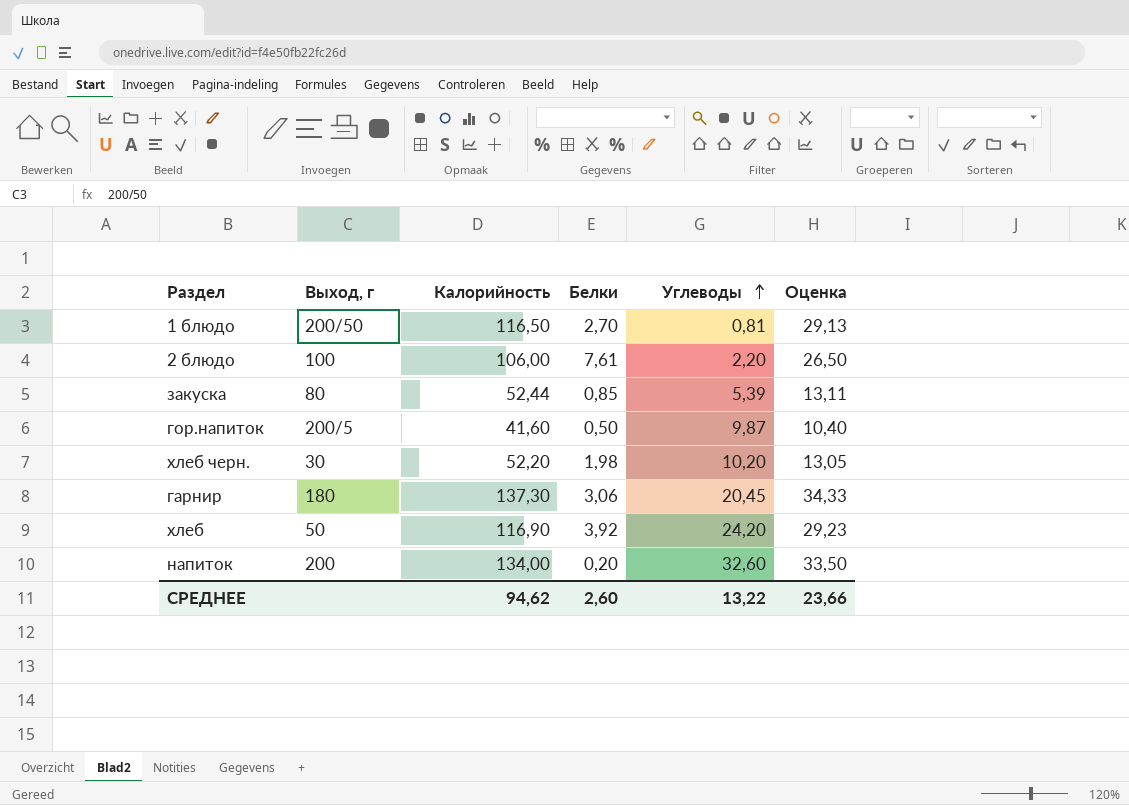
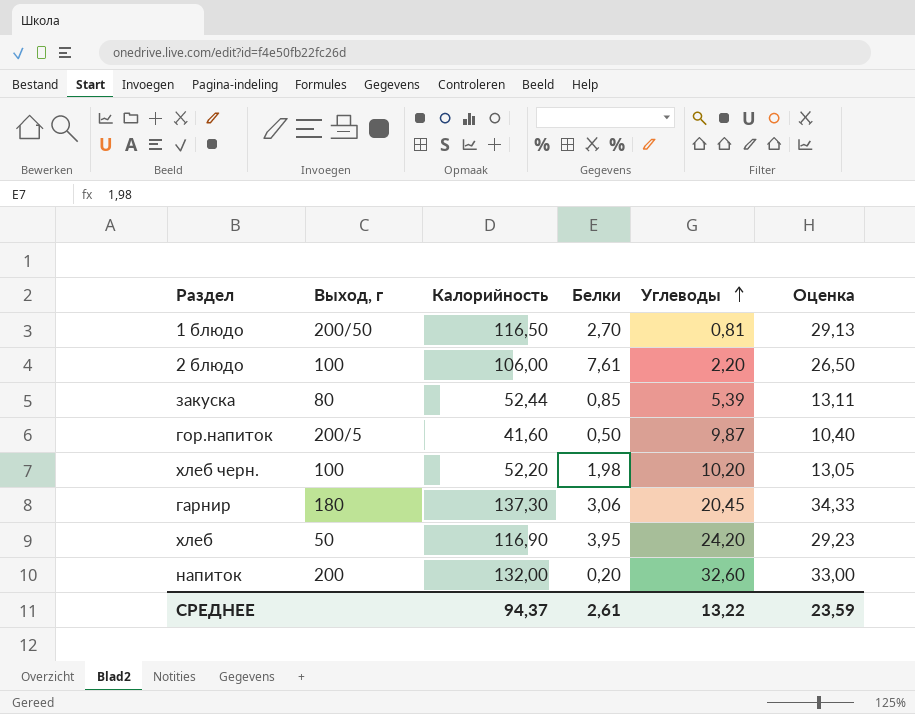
хлеб черн. | Выход, г: 30 -> 100
хлеб | Белки: 3,92 -> 3,95
напиток | Калорийность: 134,00 -> 132,00
напиток | Оценка: 33,50 -> 33,00
СРЕДНЕЕ | Калорийность: 94,62 -> 94,37
СРЕДНЕЕ | Белки: 2,60 -> 2,61
СРЕДНЕЕ | Оценка: 23,66 -> 23,59

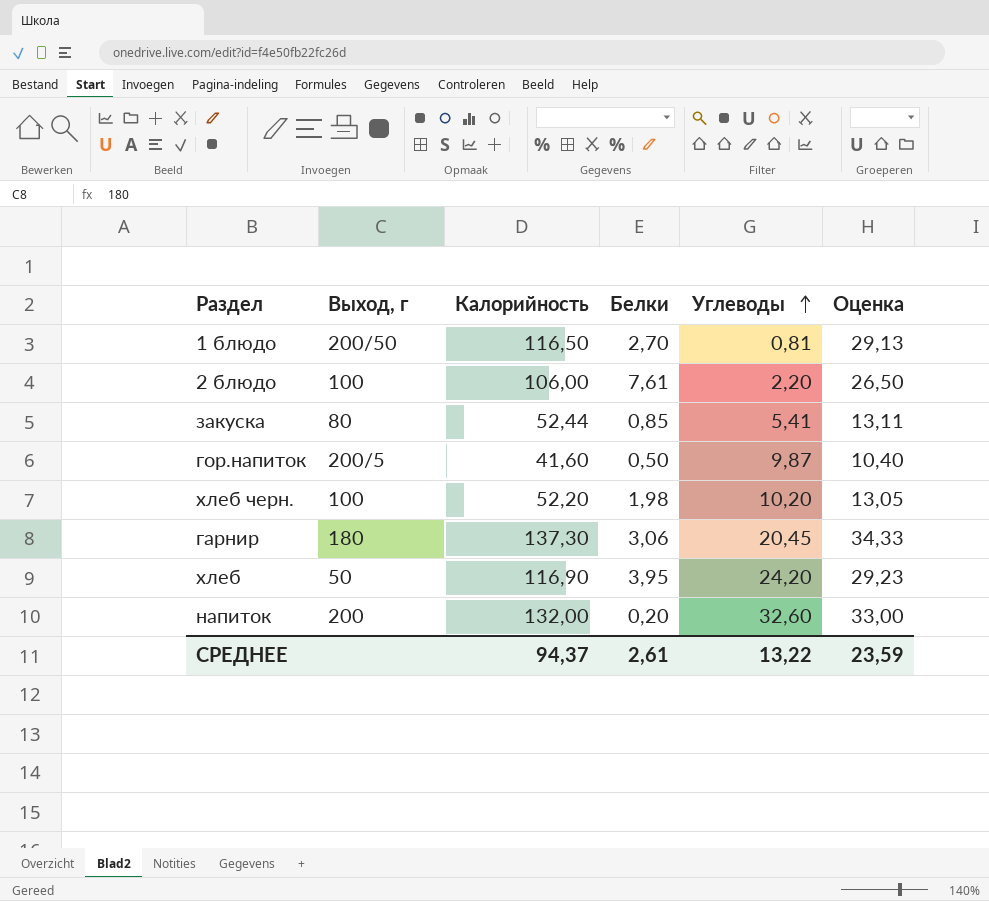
закуска | Углеводы: 5,39 -> 5,41

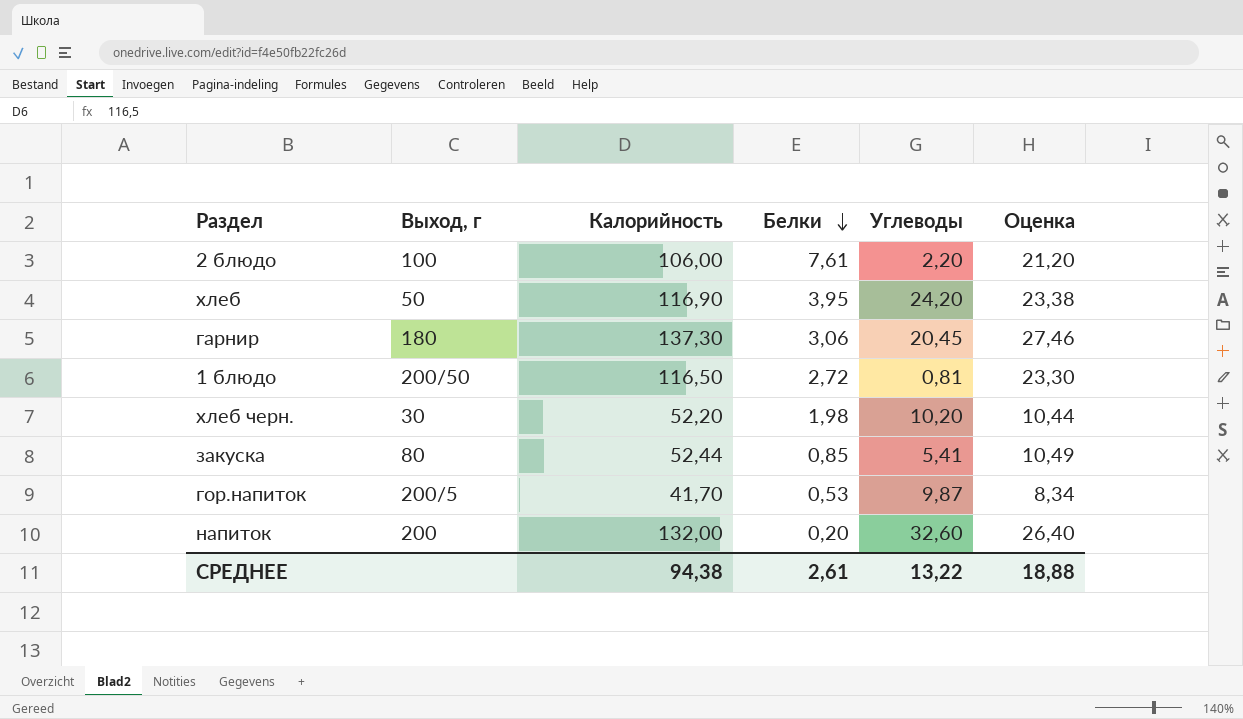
row order: Углеводы ascending -> Белки descending
column Оценка | formula: [Калорийность] * 0,25 -> [Калорийность] * 0,2
1 блюдо | Белки: 2,70 -> 2,72
хлеб черн. | Выход, г: 100 -> 30
гор.напиток | Калорийность: 41,60 -> 41,70
гор.напиток | Белки: 0,50 -> 0,53
СРЕДНЕЕ | Калорийность: 94,37 -> 94,38
СРЕДНЕЕ | Оценка: 23,59 -> 18,88

